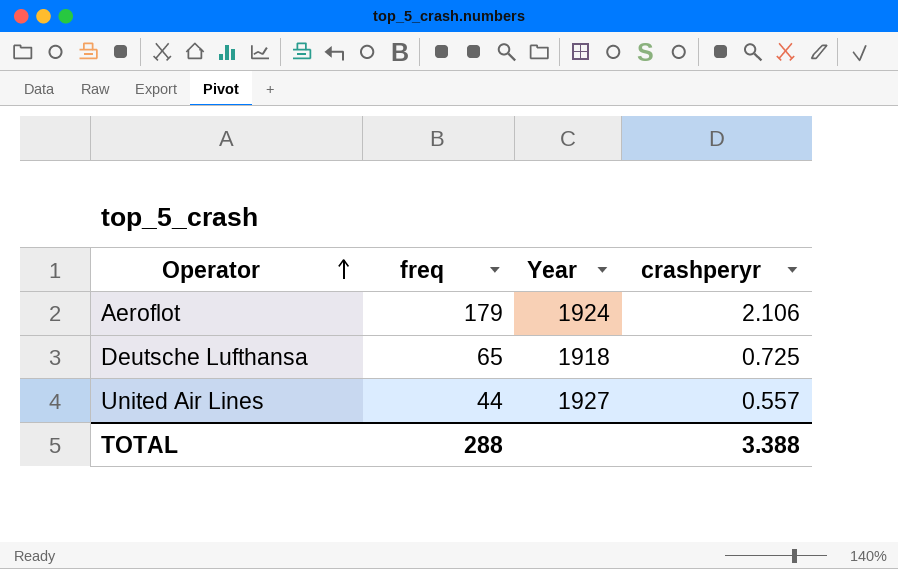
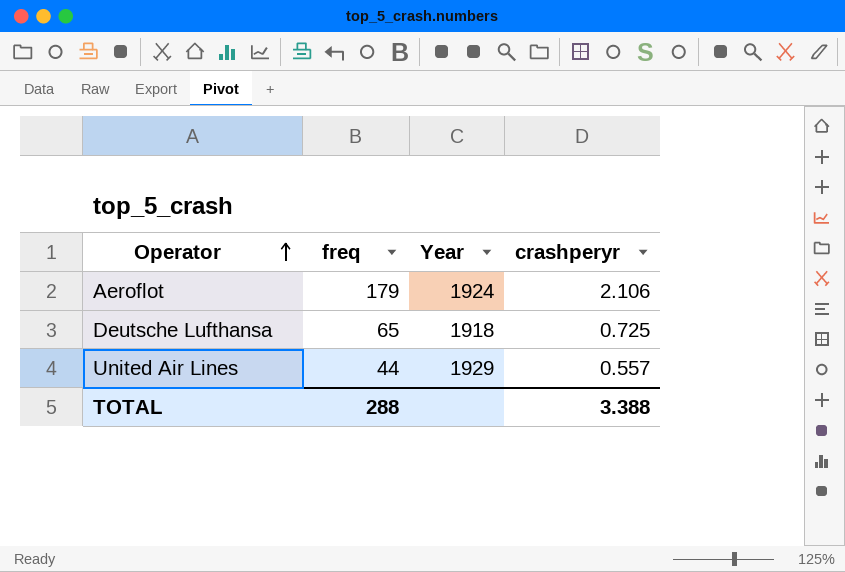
United Air Lines | Year: 1927 -> 1929

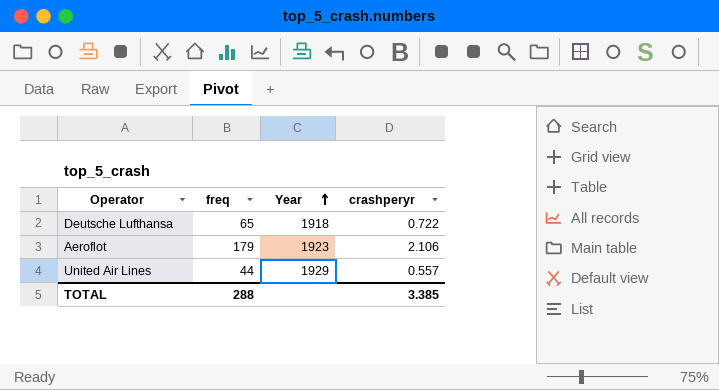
row order: Operator ascending -> Year ascending
Deutsche Lufthansa | crashperyr: 0.725 -> 0.722
Aeroflot | Year: 1924 -> 1923
TOTAL | crashperyr: 3.388 -> 3.385

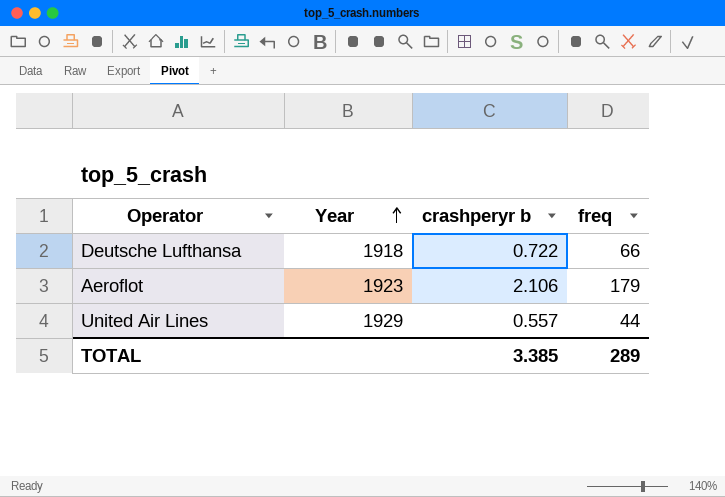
column name: crashperyr -> crashperyr b
column freq | position: 2 -> 4
Deutsche Lufthansa | freq: 65 -> 66
TOTAL | freq: 288 -> 289

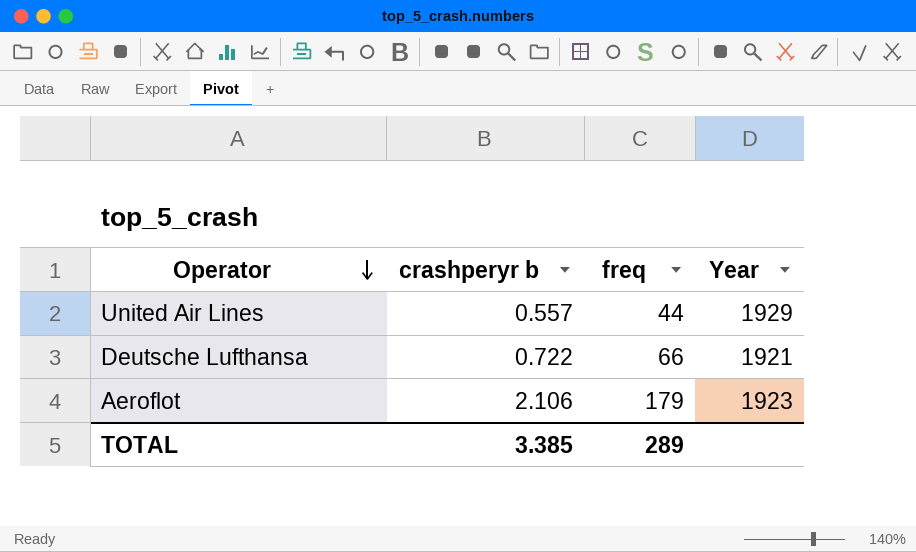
row order: Year ascending -> Operator descending
column Year | position: 2 -> 4
Deutsche Lufthansa | Year: 1918 -> 1921

